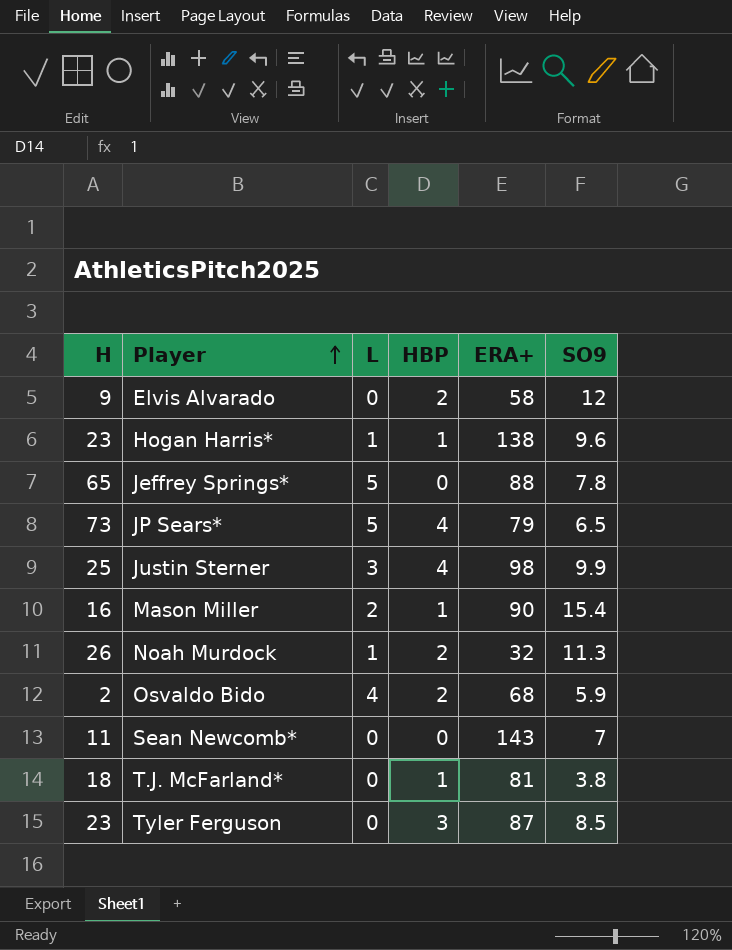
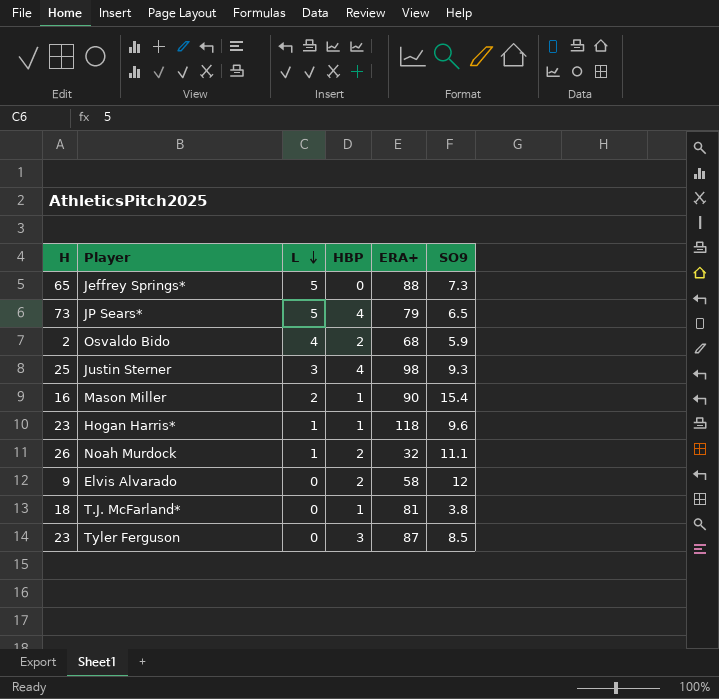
row order: Player ascending -> L descending
row Sean Newcomb*: 11 | 0 | 0 | 143 | 7 -> none
Jeffrey Springs* | SO9: 7.8 -> 7.3
Justin Sterner | SO9: 9.9 -> 9.3
Hogan Harris* | ERA+: 138 -> 118
Noah Murdock | SO9: 11.3 -> 11.1

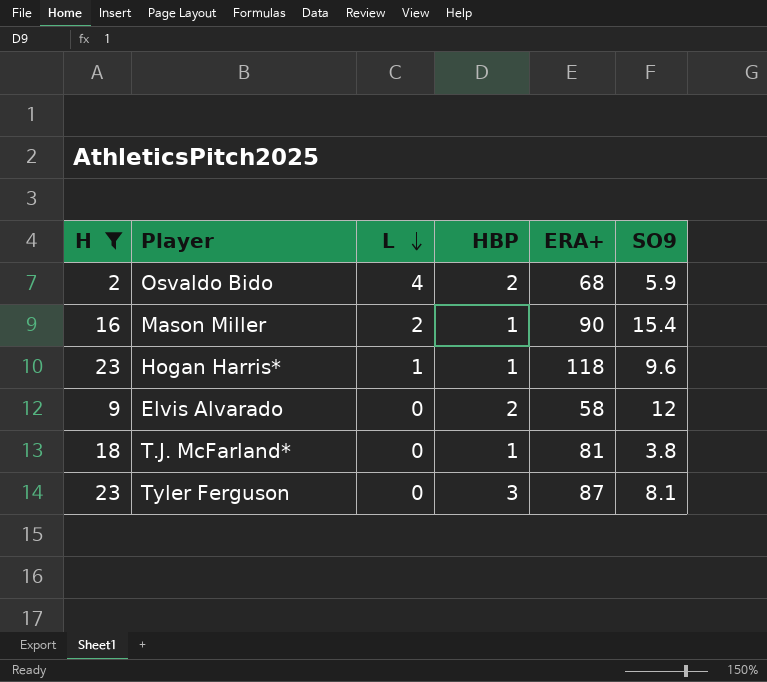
filter: none -> H <= 23
Tyler Ferguson | SO9: 8.5 -> 8.1

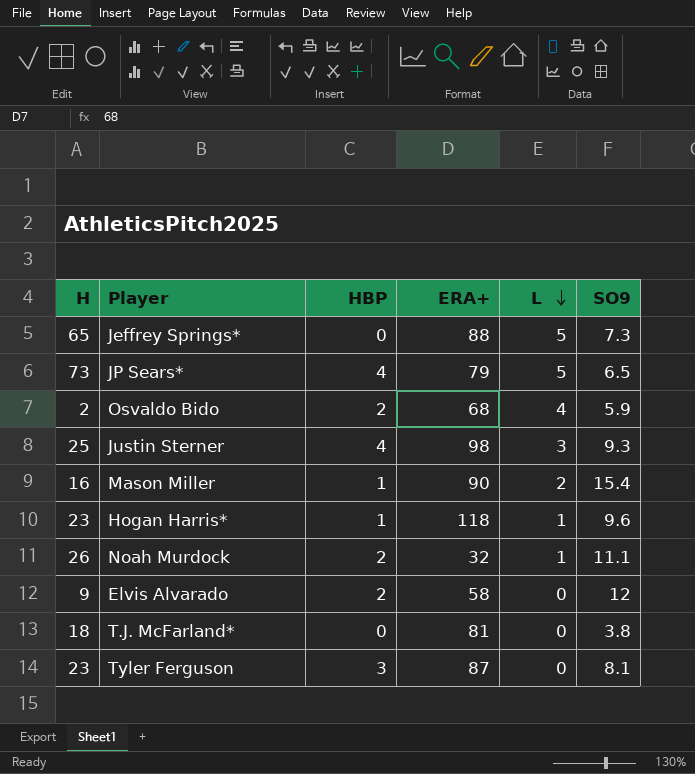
filter: H <= 23 -> none
column L | position: 3 -> 5
T.J. McFarland* | HBP: 1 -> 0

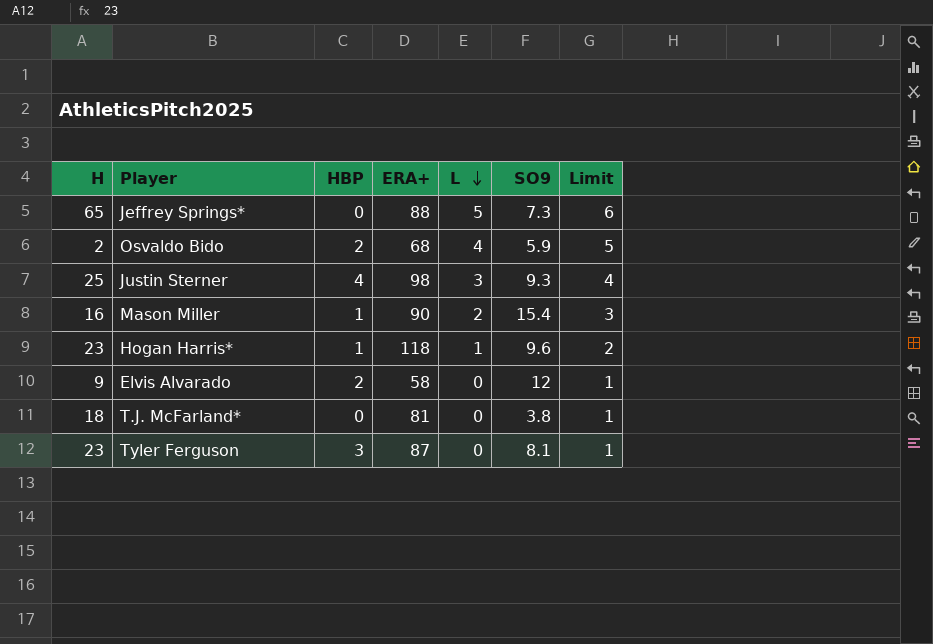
column Limit | formula: none -> [L] + 1
row JP Sears*: 73 | 4 | 79 | 5 | 6.5 -> none
row Noah Murdock: 26 | 2 | 32 | 1 | 11.1 -> none

